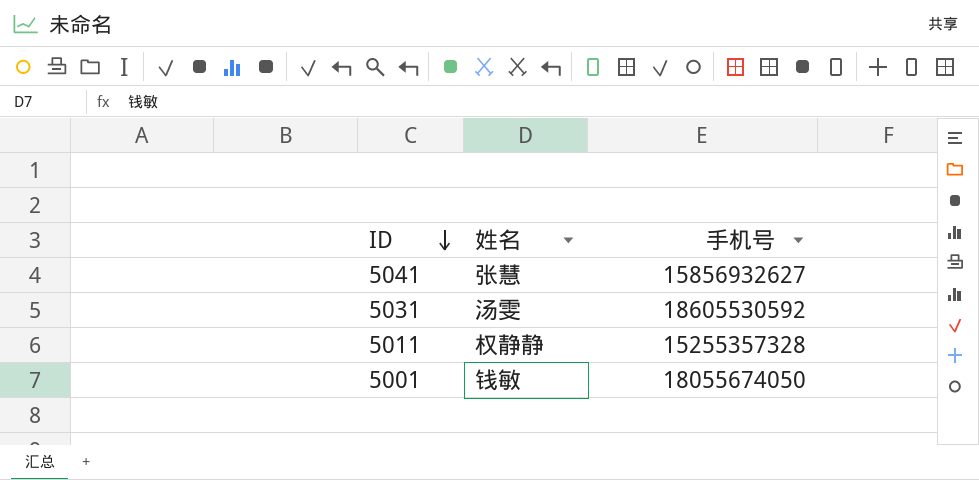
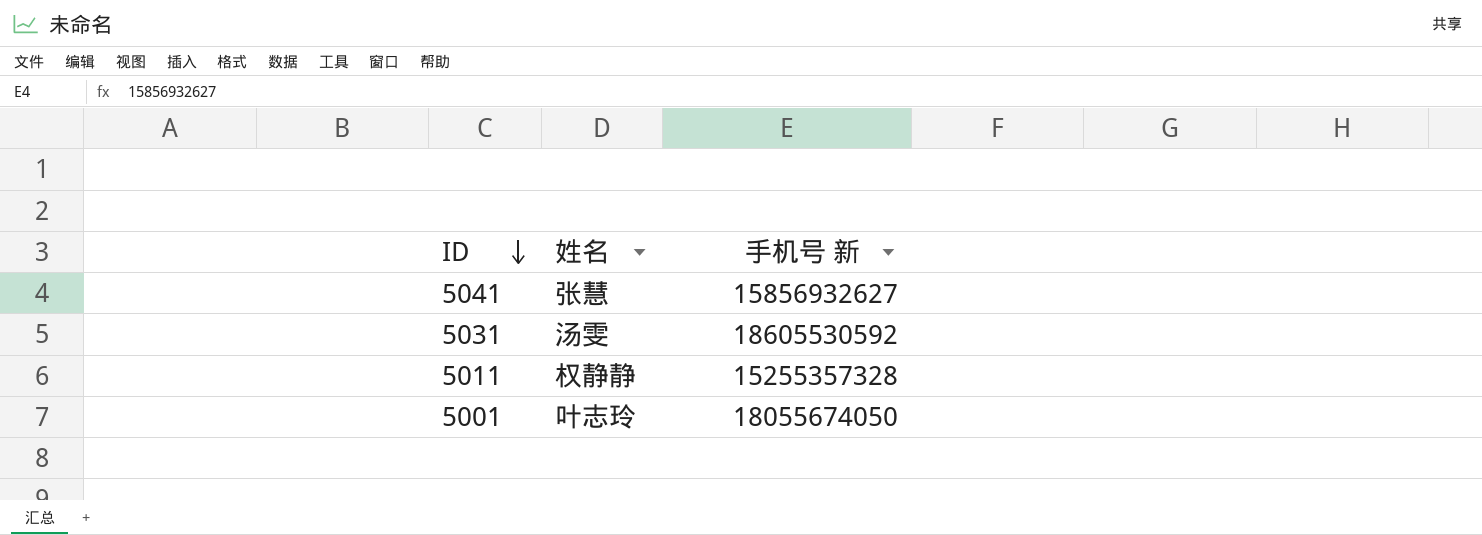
column name: 手机号 -> 手机号 新
5001 | 姓名: 钱敏 -> 叶志玲

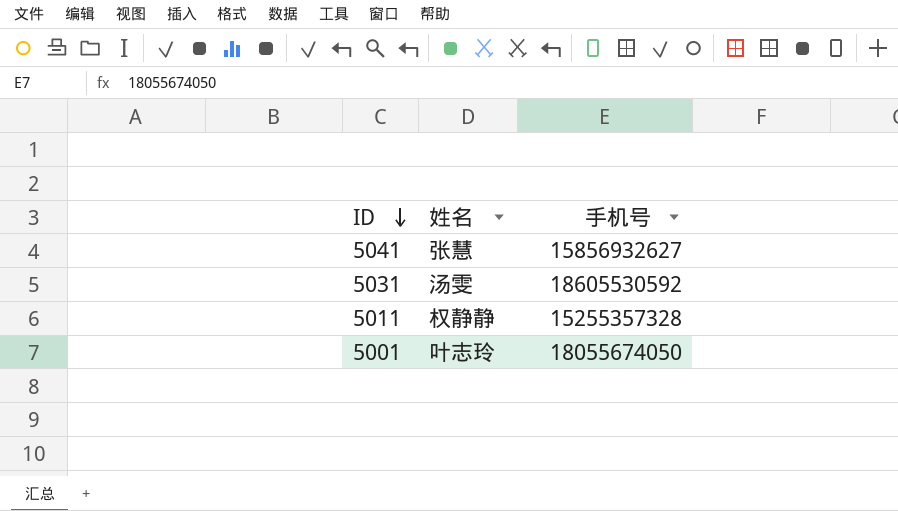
column name: 手机号 新 -> 手机号

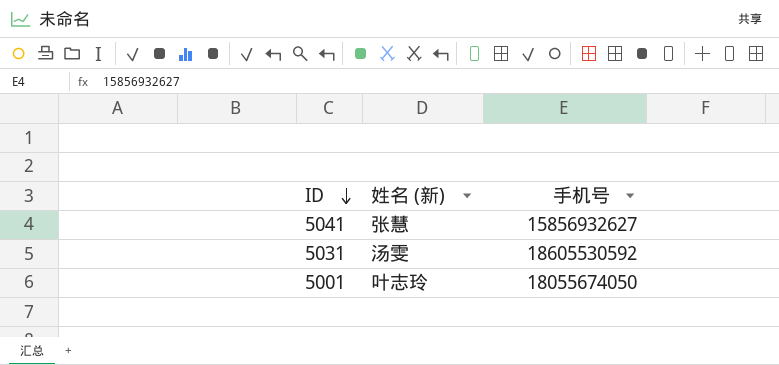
column name: 姓名 -> 姓名 (新)
row 5011: 权静静 | 15255357328 -> none

